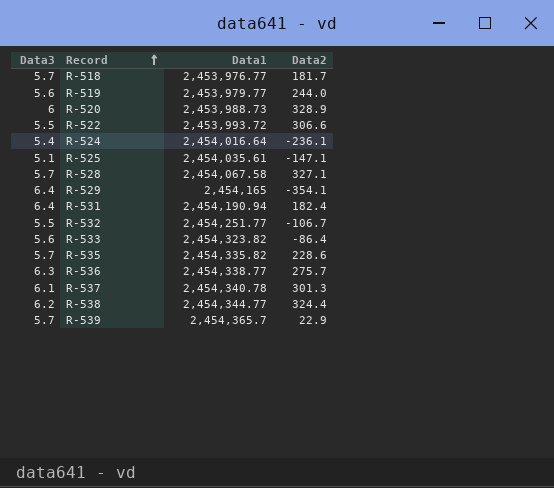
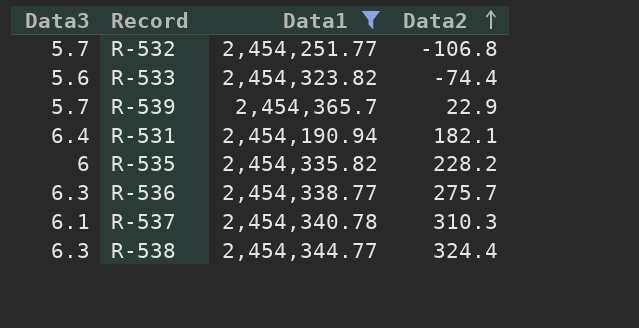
filter: none -> Data1 >= 2,454,190.94
row order: Record ascending -> Data2 ascending
R-532 | Data3: 5.5 -> 5.7
R-532 | Data2: -106.7 -> -106.8
R-533 | Data2: -86.4 -> -74.4
R-531 | Data2: 182.4 -> 182.1
R-535 | Data3: 5.7 -> 6
R-535 | Data2: 228.6 -> 228.2
R-537 | Data2: 301.3 -> 310.3
R-538 | Data3: 6.2 -> 6.3

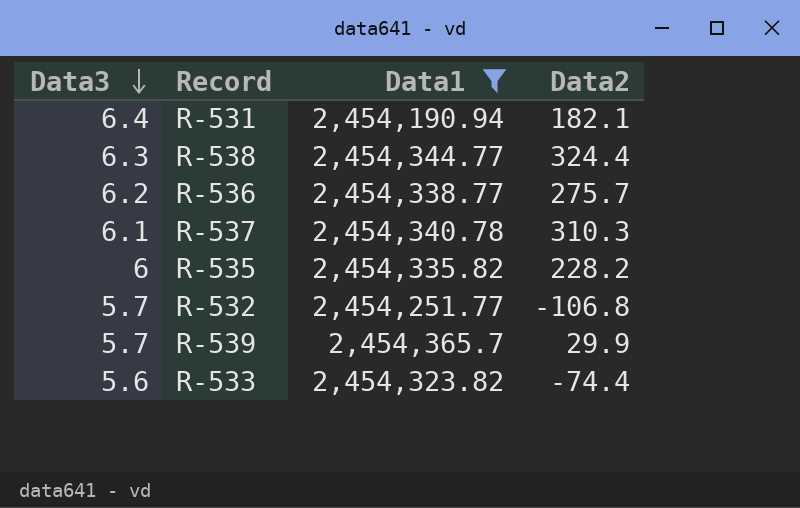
row order: Data2 ascending -> Data3 descending
R-536 | Data3: 6.3 -> 6.2
R-539 | Data2: 22.9 -> 29.9

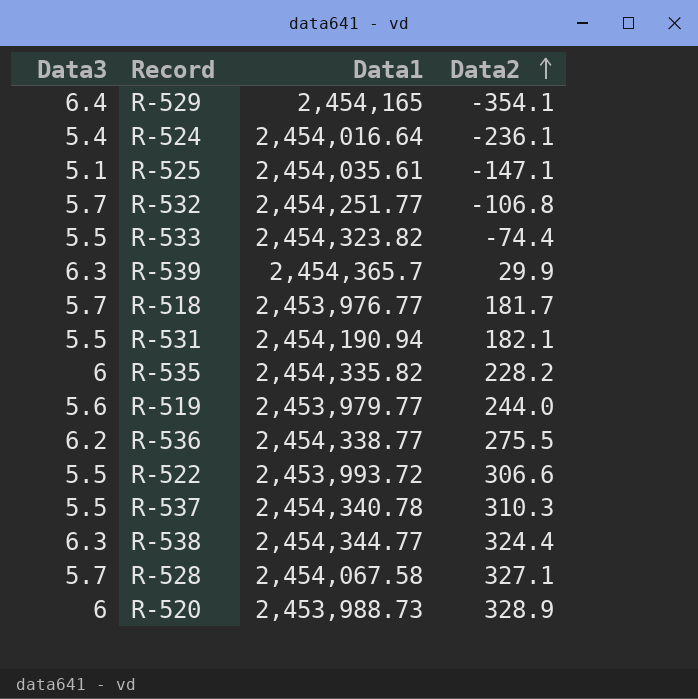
filter: Data1 >= 2,454,190.94 -> none
row order: Data3 descending -> Data2 ascending
R-533 | Data3: 5.6 -> 5.5
R-539 | Data3: 5.7 -> 6.3
R-531 | Data3: 6.4 -> 5.5
R-536 | Data2: 275.7 -> 275.5
R-537 | Data3: 6.1 -> 5.5

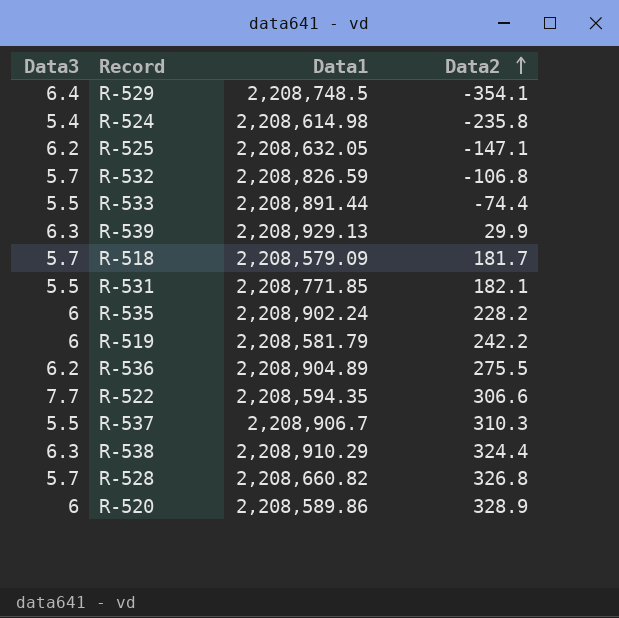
R-529 | Data1: 2,454,165 -> 2,208,748.5
R-524 | Data1: 2,454,016.64 -> 2,208,614.98
R-524 | Data2: -236.1 -> -235.8
R-525 | Data3: 5.1 -> 6.2
R-525 | Data1: 2,454,035.61 -> 2,208,632.05
R-532 | Data1: 2,454,251.77 -> 2,208,826.59
R-533 | Data1: 2,454,323.82 -> 2,208,891.44
R-539 | Data1: 2,454,365.7 -> 2,208,929.13
R-518 | Data1: 2,453,976.77 -> 2,208,579.09
R-531 | Data1: 2,454,190.94 -> 2,208,771.85
R-535 | Data1: 2,454,335.82 -> 2,208,902.24
R-519 | Data3: 5.6 -> 6
R-519 | Data1: 2,453,979.77 -> 2,208,581.79
R-519 | Data2: 244.0 -> 242.2
R-536 | Data1: 2,454,338.77 -> 2,208,904.89
R-522 | Data3: 5.5 -> 7.7
R-522 | Data1: 2,453,993.72 -> 2,208,594.35
R-537 | Data1: 2,454,340.78 -> 2,208,906.7
R-538 | Data1: 2,454,344.77 -> 2,208,910.29
R-528 | Data1: 2,454,067.58 -> 2,208,660.82
R-528 | Data2: 327.1 -> 326.8
R-520 | Data1: 2,453,988.73 -> 2,208,589.86

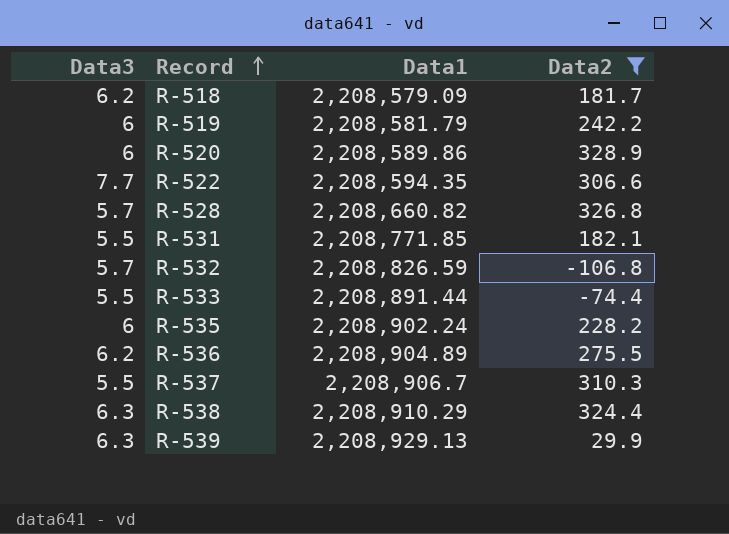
filter: none -> Data2 >= -106.8
row order: Data2 ascending -> Record ascending
R-518 | Data3: 5.7 -> 6.2

